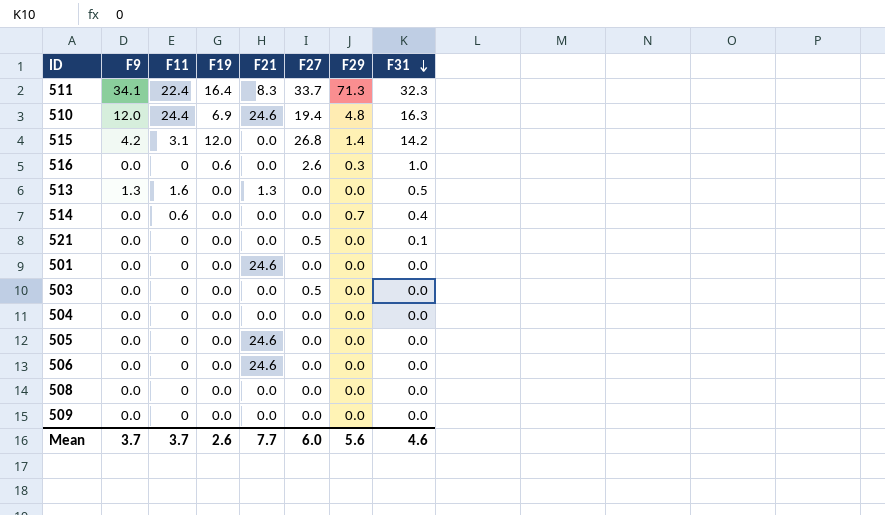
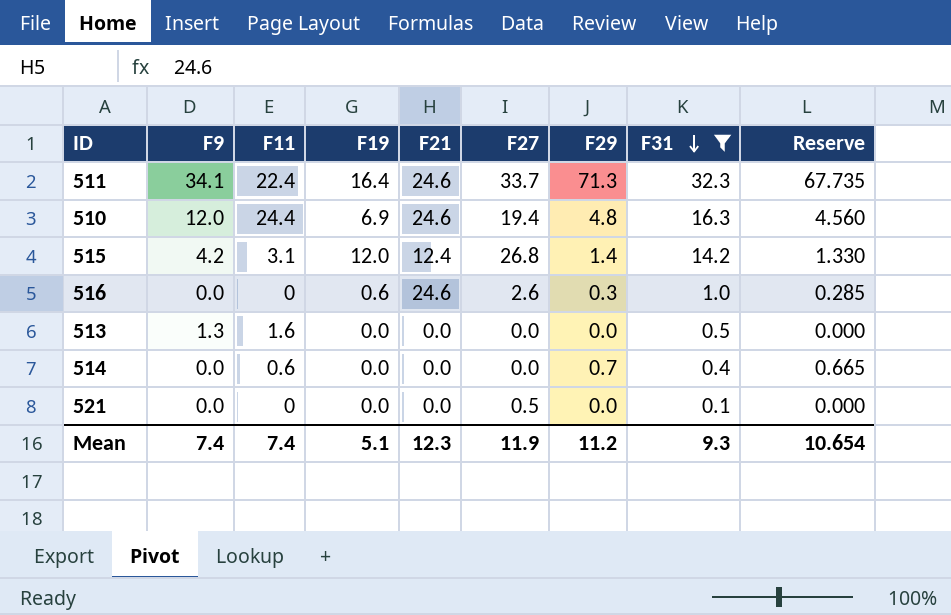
filter: none -> F31 != 0.0
column Reserve | formula: none -> [F29] * 0.95
511 | F21: 8.3 -> 24.6
515 | F21: 0.0 -> 12.4
516 | F21: 0.0 -> 24.6
513 | F21: 1.3 -> 0.0
Mean | F9: 3.7 -> 7.4
Mean | F11: 3.7 -> 7.4
Mean | F19: 2.6 -> 5.1
Mean | F21: 7.7 -> 12.3
Mean | F27: 6.0 -> 11.9
Mean | F29: 5.6 -> 11.2
Mean | F31: 4.6 -> 9.3

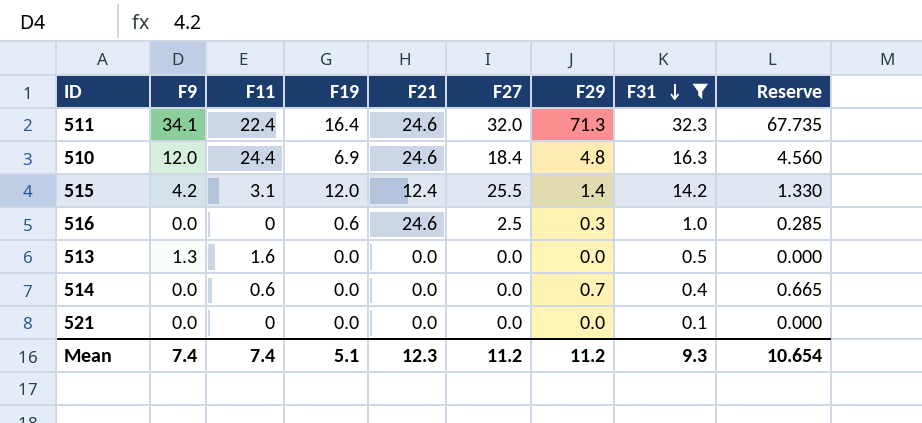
511 | F27: 33.7 -> 32.0
510 | F27: 19.4 -> 18.4
515 | F27: 26.8 -> 25.5
516 | F27: 2.6 -> 2.5
521 | F27: 0.5 -> 0.0
Mean | F27: 11.9 -> 11.2

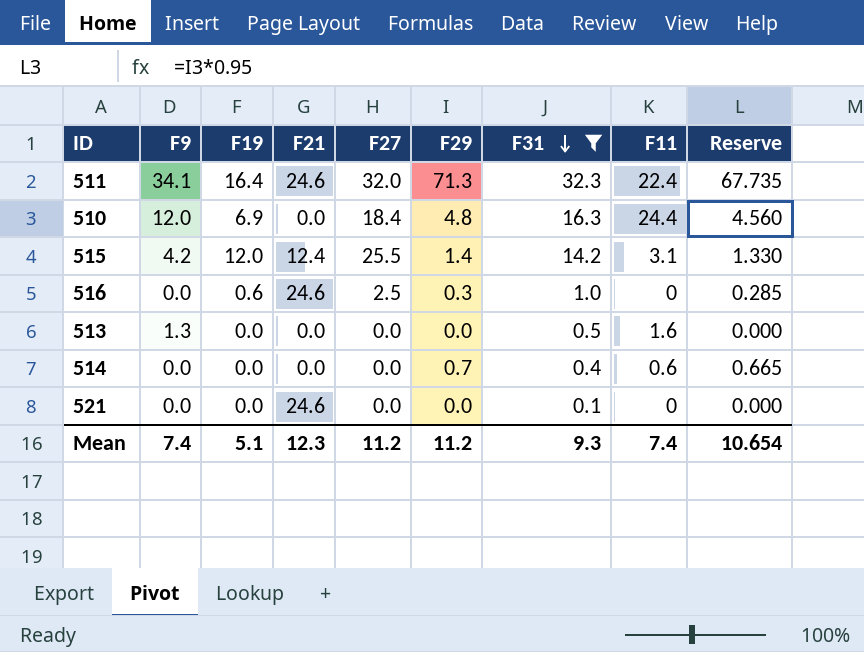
column F11 | position: 3 -> 8
510 | F21: 24.6 -> 0.0
521 | F21: 0.0 -> 24.6

